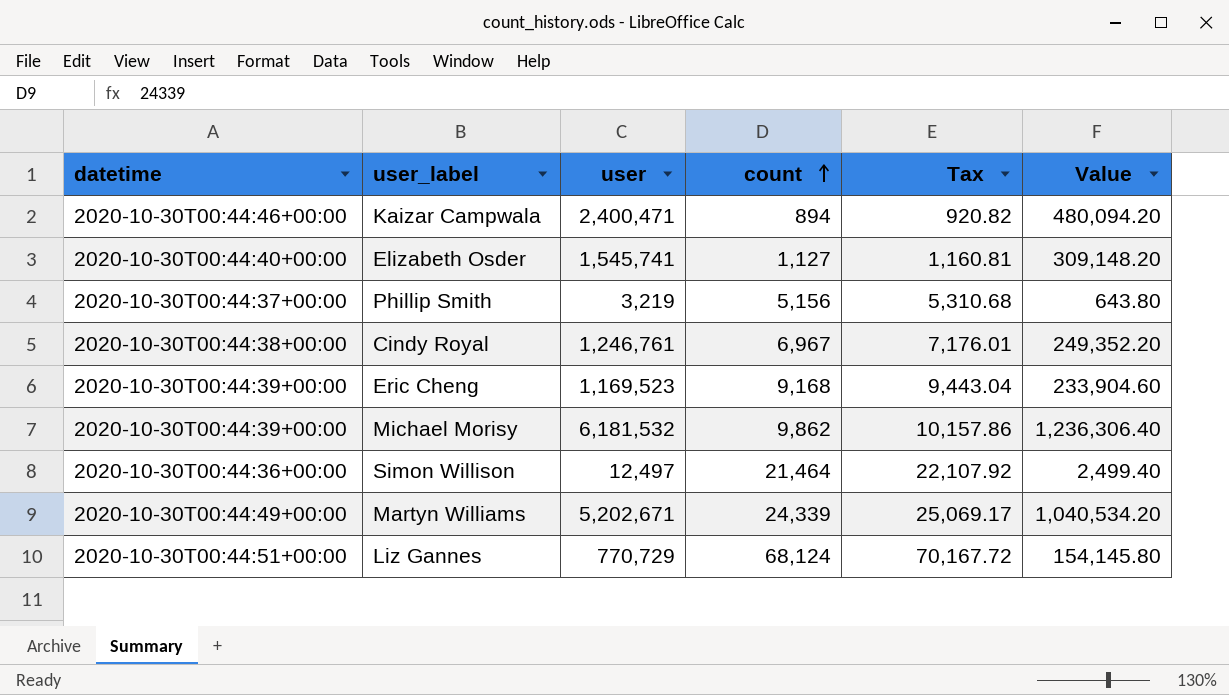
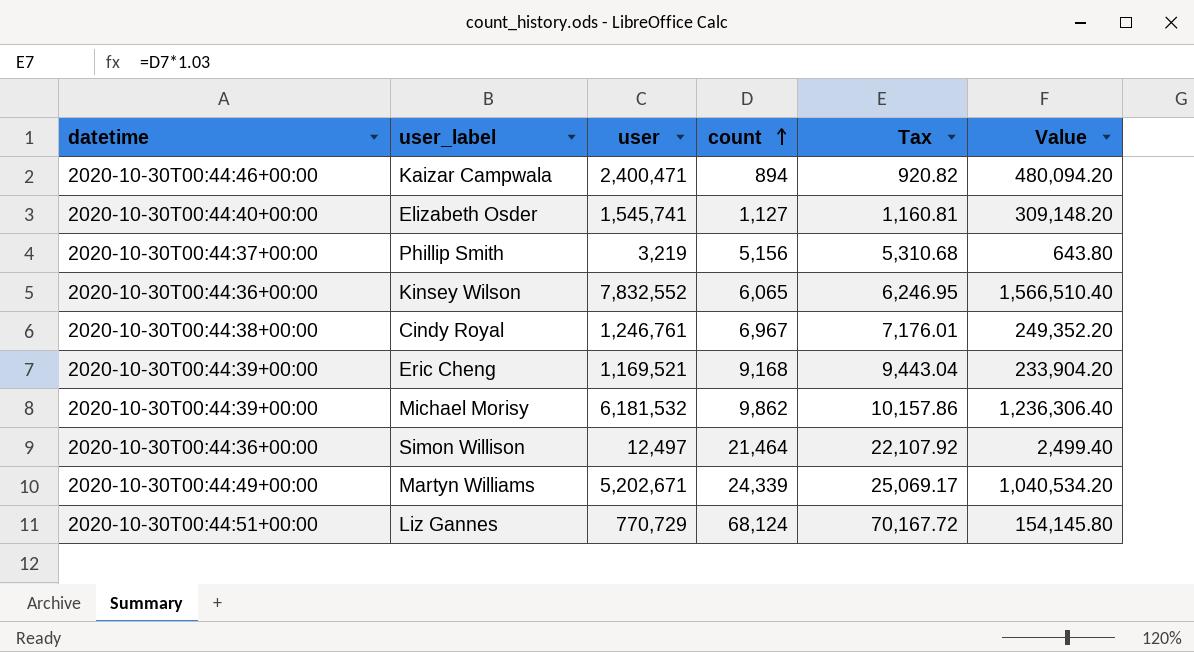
row Kinsey Wilson: none -> 2020-10-30T00:44:36+00:00 | 7,832,552 | 6,065 | 6,246.95 | 1,566,510.40
Eric Cheng | user: 1,169,523 -> 1,169,521
Eric Cheng | Value: 233,904.60 -> 233,904.20

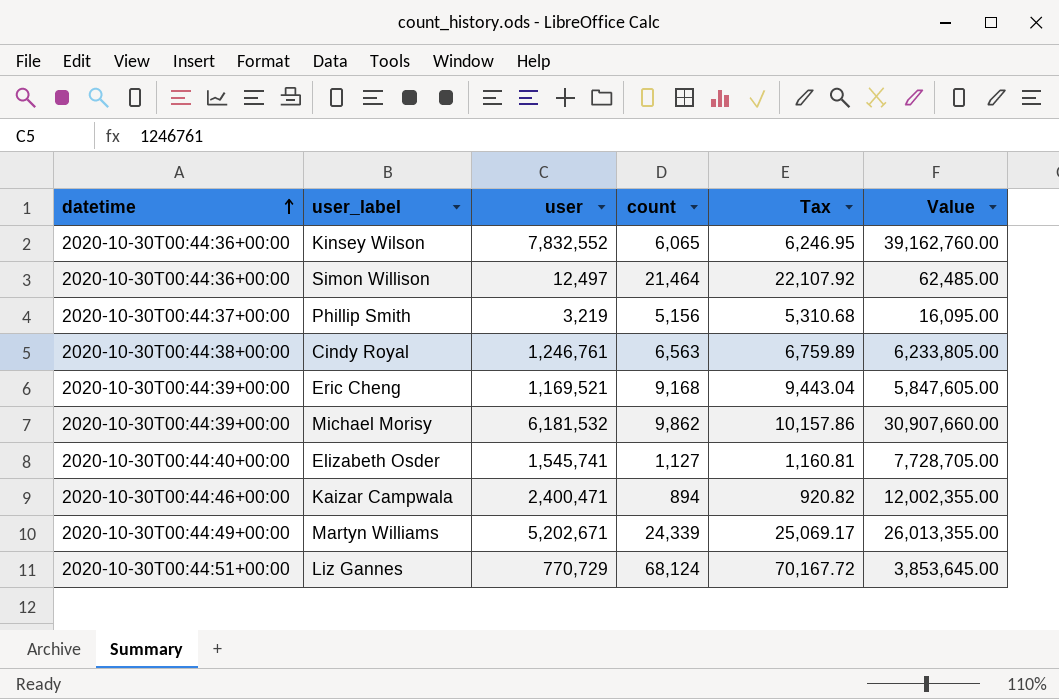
row order: count ascending -> datetime ascending
column Value | formula: [user] * 0.2 -> [user] * 5
Cindy Royal | count: 6,967 -> 6,563
Cindy Royal | Tax: 7,176.01 -> 6,759.89

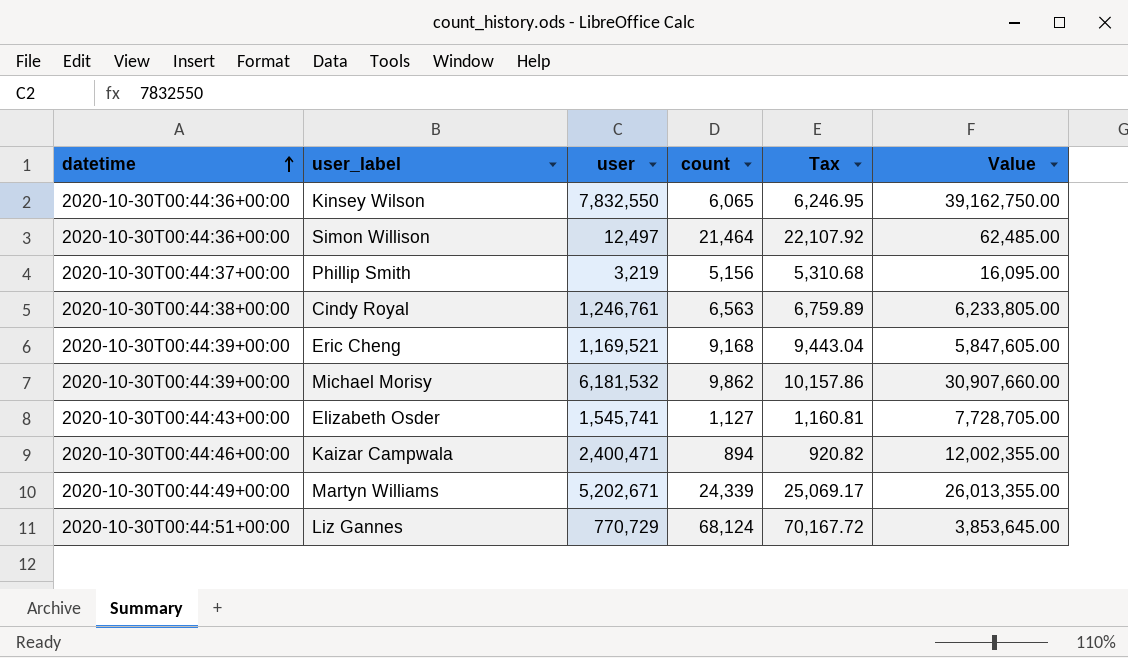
Kinsey Wilson | user: 7,832,552 -> 7,832,550
Kinsey Wilson | Value: 39,162,760.00 -> 39,162,750.00
Elizabeth Osder | datetime: 2020-10-30T00:44:40+00:00 -> 2020-10-30T00:44:43+00:00

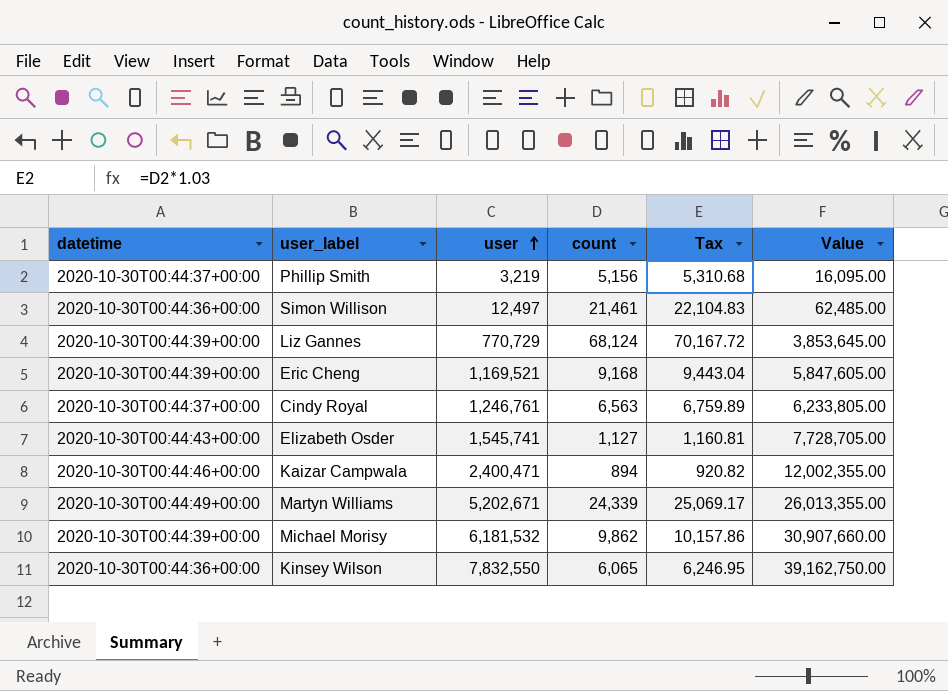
row order: datetime ascending -> user ascending
Simon Willison | count: 21,464 -> 21,461
Simon Willison | Tax: 22,107.92 -> 22,104.83
Liz Gannes | datetime: 2020-10-30T00:44:51+00:00 -> 2020-10-30T00:44:39+00:00
Cindy Royal | datetime: 2020-10-30T00:44:38+00:00 -> 2020-10-30T00:44:37+00:00

